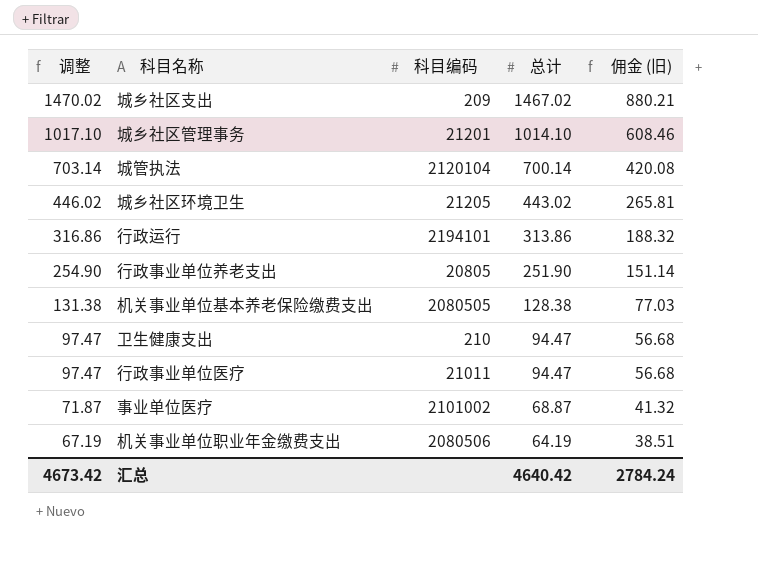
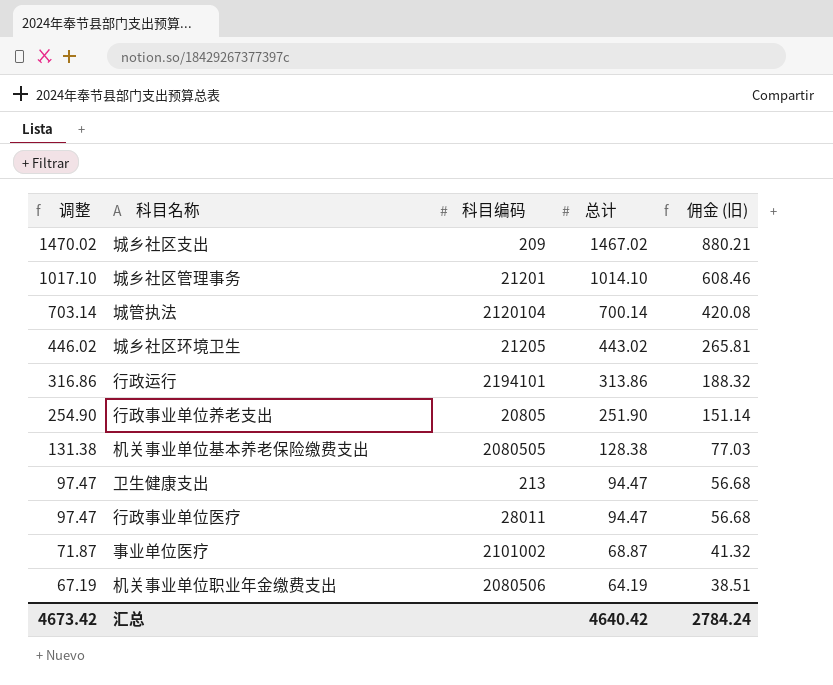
卫生健康支出 | 科目编码: 210 -> 213
行政事业单位医疗 | 科目编码: 21011 -> 28011

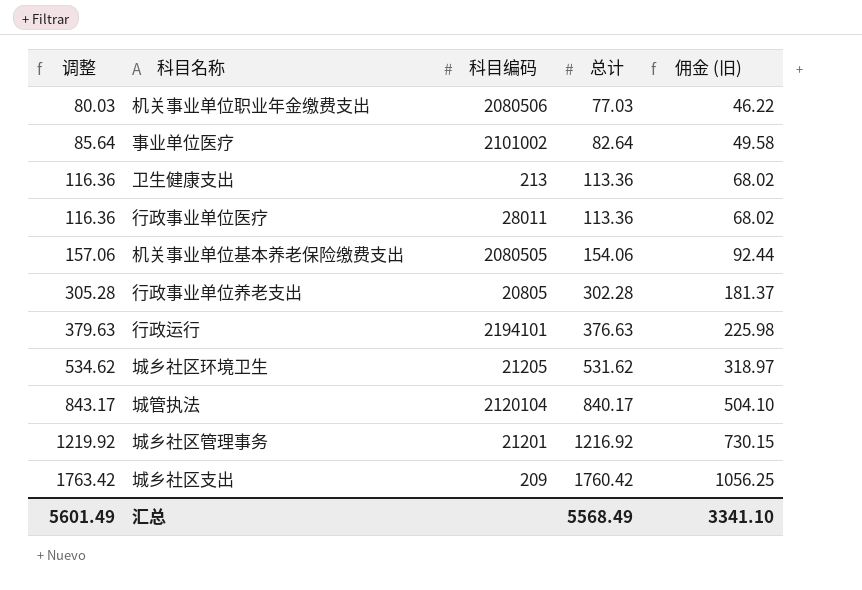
row order: 调整 descending -> 调整 ascending
机关事业单位职业年金缴费支出 | 调整: 67.19 -> 80.03
机关事业单位职业年金缴费支出 | 总计: 64.19 -> 77.03
机关事业单位职业年金缴费支出 | 佣金 (旧): 38.51 -> 46.22
事业单位医疗 | 调整: 71.87 -> 85.64
事业单位医疗 | 总计: 68.87 -> 82.64
事业单位医疗 | 佣金 (旧): 41.32 -> 49.58
卫生健康支出 | 调整: 97.47 -> 116.36
卫生健康支出 | 总计: 94.47 -> 113.36
卫生健康支出 | 佣金 (旧): 56.68 -> 68.02
行政事业单位医疗 | 调整: 97.47 -> 116.36
行政事业单位医疗 | 总计: 94.47 -> 113.36
行政事业单位医疗 | 佣金 (旧): 56.68 -> 68.02
机关事业单位基本养老保险缴费支出 | 调整: 131.38 -> 157.06
机关事业单位基本养老保险缴费支出 | 总计: 128.38 -> 154.06
机关事业单位基本养老保险缴费支出 | 佣金 (旧): 77.03 -> 92.44
行政事业单位养老支出 | 调整: 254.90 -> 305.28
行政事业单位养老支出 | 总计: 251.90 -> 302.28
行政事业单位养老支出 | 佣金 (旧): 151.14 -> 181.37
行政运行 | 调整: 316.86 -> 379.63
行政运行 | 总计: 313.86 -> 376.63
行政运行 | 佣金 (旧): 188.32 -> 225.98
城乡社区环境卫生 | 调整: 446.02 -> 534.62
城乡社区环境卫生 | 总计: 443.02 -> 531.62
城乡社区环境卫生 | 佣金 (旧): 265.81 -> 318.97
城管执法 | 调整: 703.14 -> 843.17
城管执法 | 总计: 700.14 -> 840.17
城管执法 | 佣金 (旧): 420.08 -> 504.10
城乡社区管理事务 | 调整: 1017.10 -> 1219.92
城乡社区管理事务 | 总计: 1014.10 -> 1216.92
城乡社区管理事务 | 佣金 (旧): 608.46 -> 730.15
城乡社区支出 | 调整: 1470.02 -> 1763.42
城乡社区支出 | 总计: 1467.02 -> 1760.42
城乡社区支出 | 佣金 (旧): 880.21 -> 1056.25
汇总 | 调整: 4673.42 -> 5601.49
汇总 | 总计: 4640.42 -> 5568.49
汇总 | 佣金 (旧): 2784.24 -> 3341.10

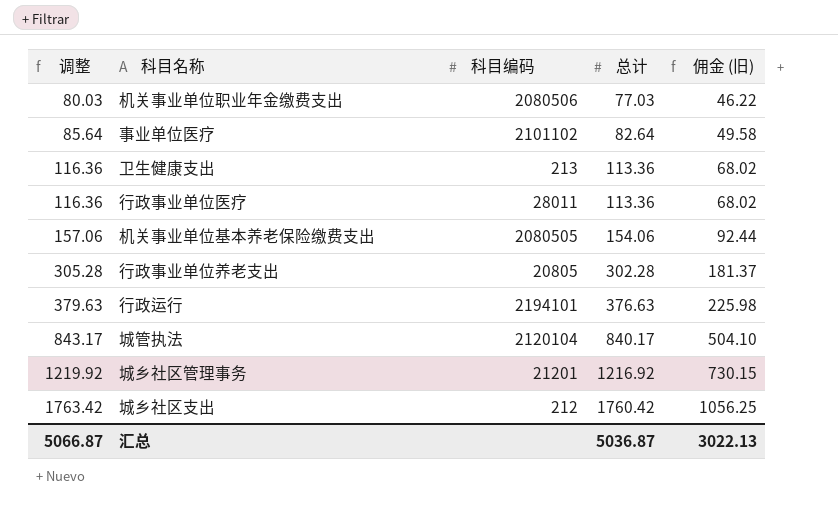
row 城乡社区环境卫生: 534.62 | 21205 | 531.62 | 318.97 -> none
事业单位医疗 | 科目编码: 2101002 -> 2101102
城乡社区支出 | 科目编码: 209 -> 212
汇总 | 调整: 5601.49 -> 5066.87
汇总 | 总计: 5568.49 -> 5036.87
汇总 | 佣金 (旧): 3341.10 -> 3022.13

